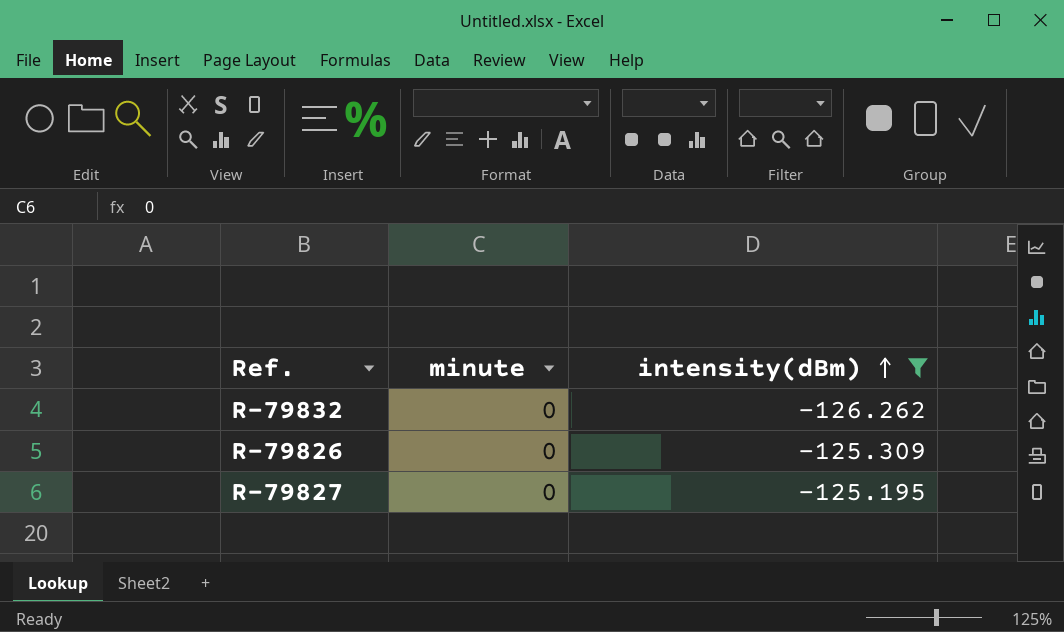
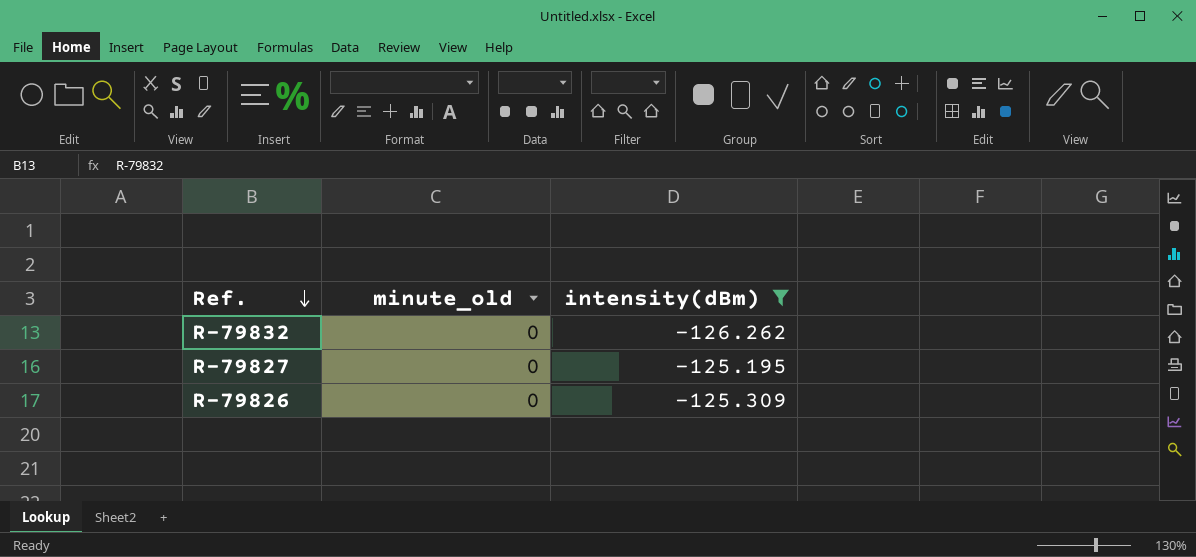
row order: intensity(dBm) ascending -> Ref. descending
column name: minute -> minute_old

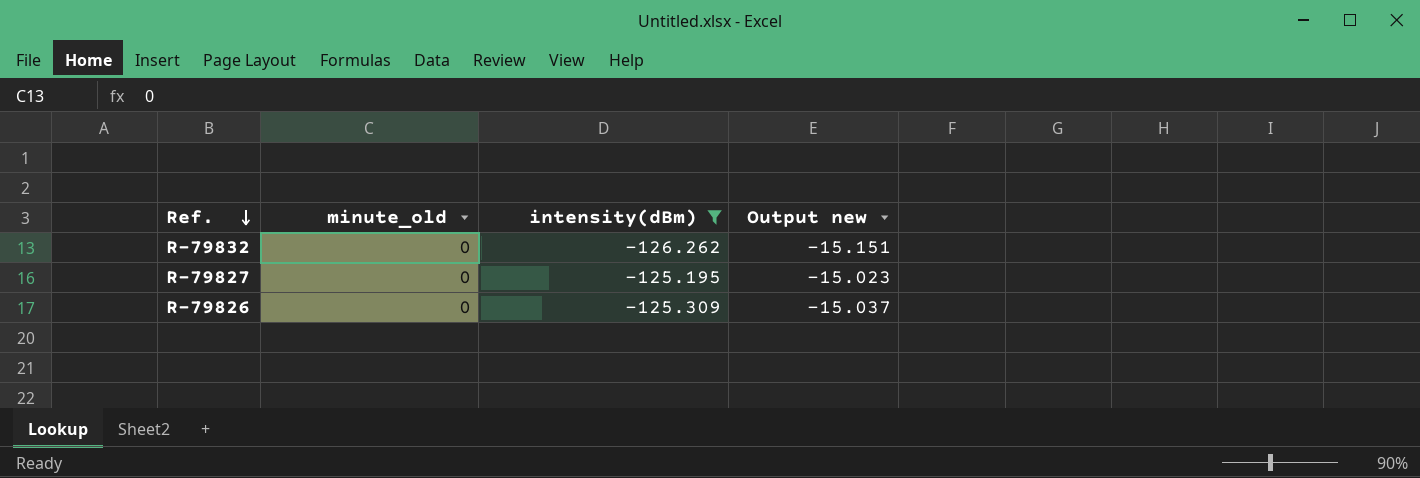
column Output new | formula: none -> [intensity(dBm)] * 0.12

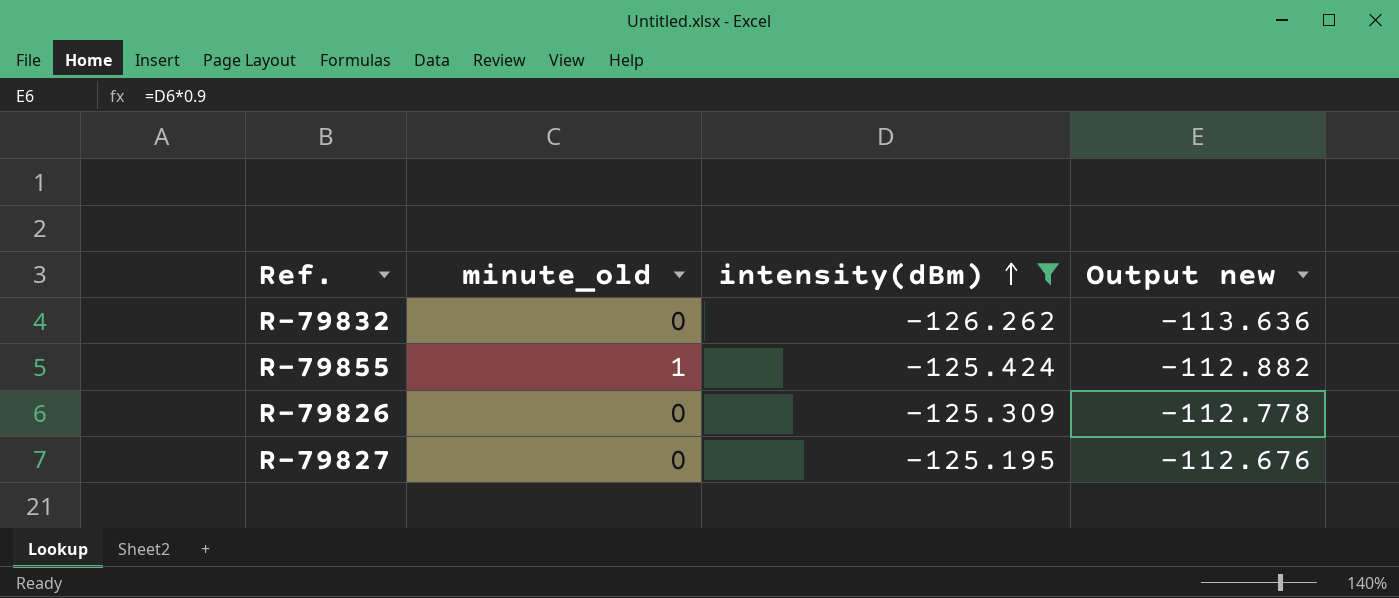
row order: Ref. descending -> intensity(dBm) ascending
column Output new | formula: [intensity(dBm)] * 0.12 -> [intensity(dBm)] * 0.9
row R-79855: none -> 1 | -125.424 | -112.882

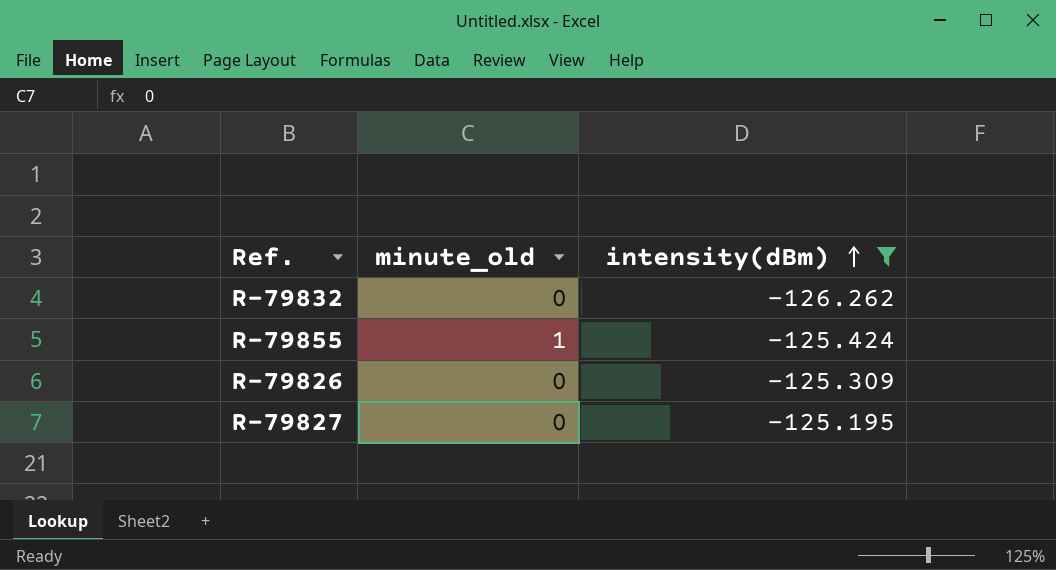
column Output new | formula: [intensity(dBm)] * 0.9 -> none

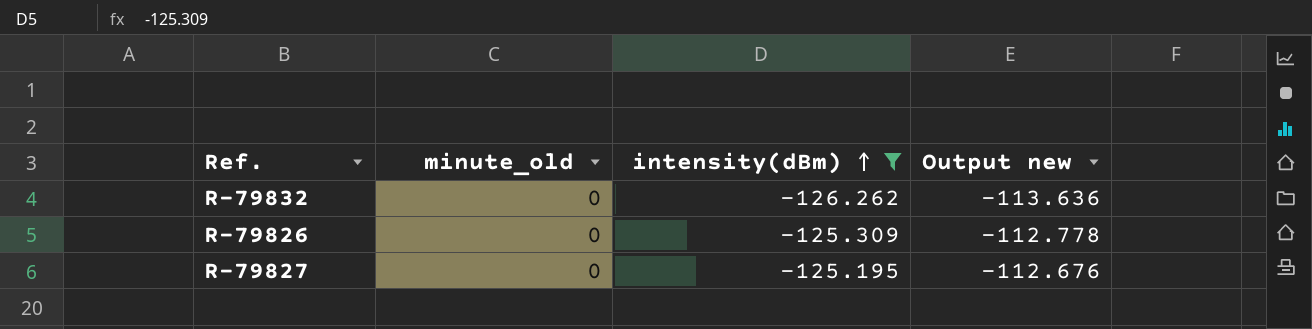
column Output new | formula: none -> [intensity(dBm)] * 0.9
row R-79855: 1 | -125.424 -> none

